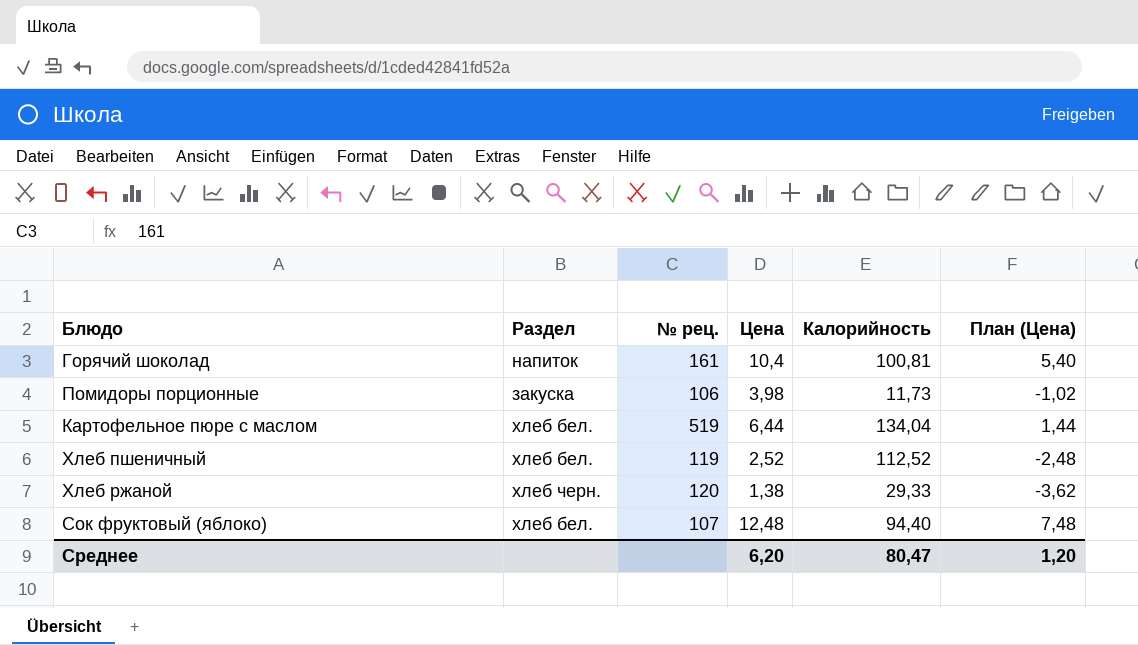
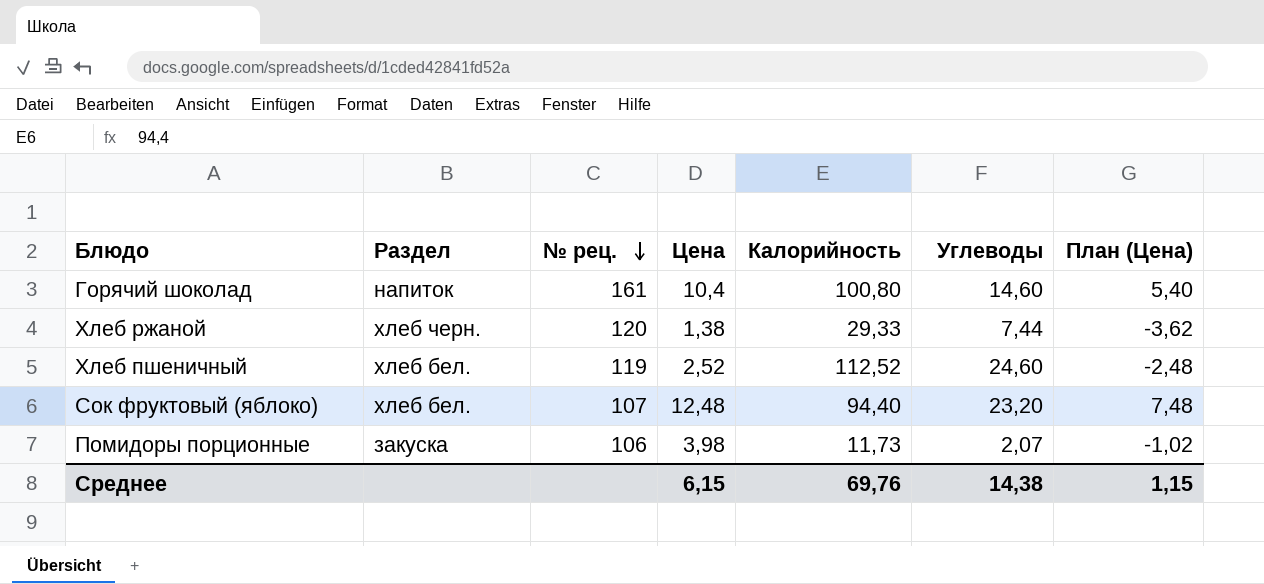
row order: none -> № рец. descending
column Углеводы | position: none -> 6
row Картофельное пюре с маслом: хлеб бел. | 519 | 6,44 | 134,04 | 1,44 -> none
Горячий шоколад | Калорийность: 100,81 -> 100,80
Среднее | Цена: 6,20 -> 6,15
Среднее | Калорийность: 80,47 -> 69,76
Среднее | План (Цена): 1,20 -> 1,15

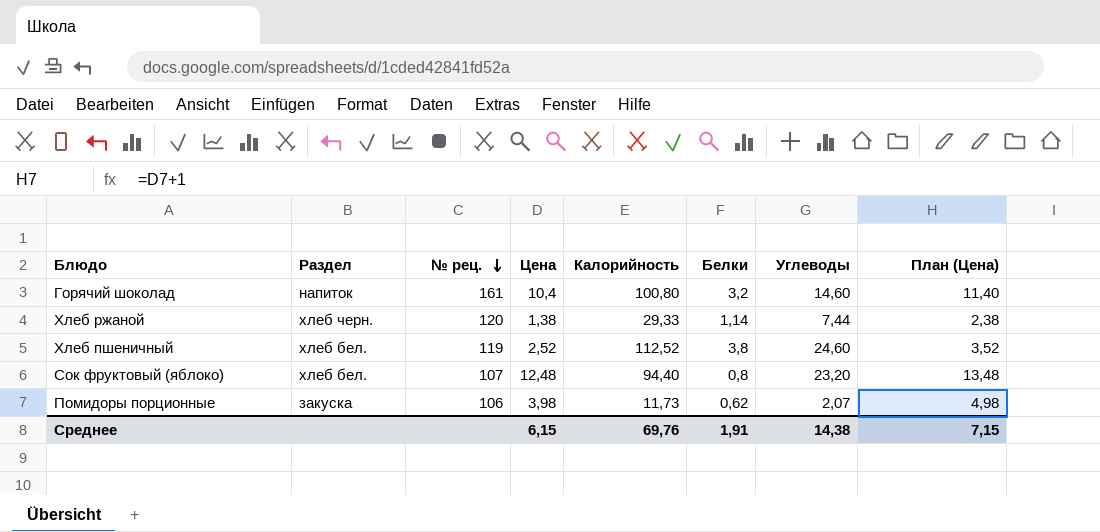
column Белки | position: none -> 6
column План (Цена) | formula: [Цена] - 5 -> [Цена] + 1
Среднее | План (Цена): 1,15 -> 7,15

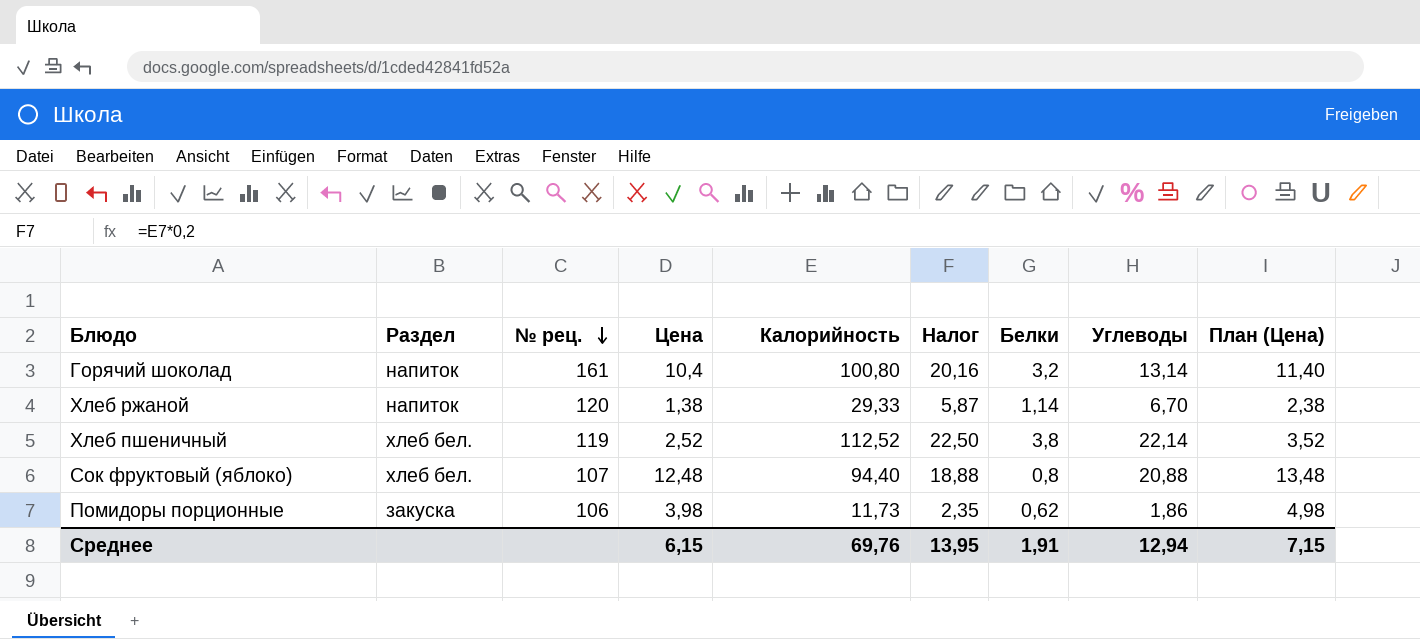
column Налог | formula: none -> [Калорийность] * 0,2
Горячий шоколад | Углеводы: 14,60 -> 13,14
Хлеб ржаной | Раздел: хлеб черн. -> напиток
Хлеб ржаной | Углеводы: 7,44 -> 6,70
Хлеб пшеничный | Углеводы: 24,60 -> 22,14
Сок фруктовый (яблоко) | Углеводы: 23,20 -> 20,88
Помидоры порционные | Углеводы: 2,07 -> 1,86
Среднее | Углеводы: 14,38 -> 12,94

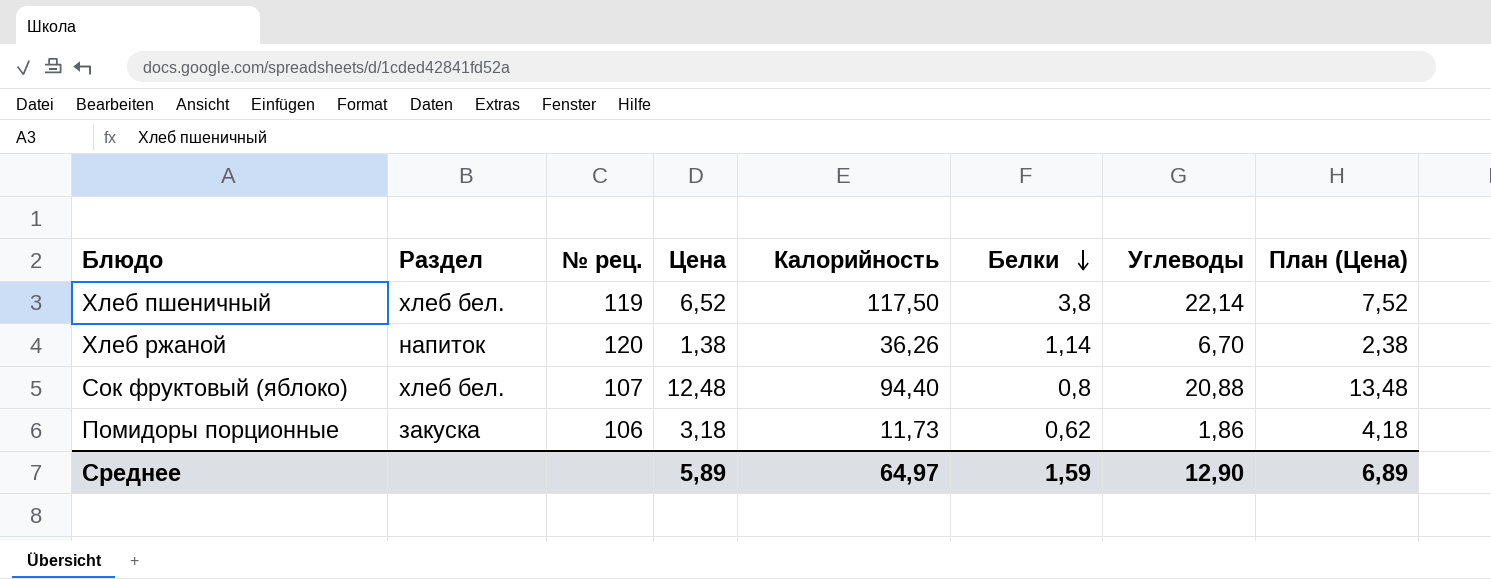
row order: № рец. descending -> Белки descending
column Налог | formula: [Калорийность] * 0,2 -> none
row Горячий шоколад: напиток | 161 | 10,4 | 100,80 | 20,16 | 3,2 | 13,14 | 11,40 -> none
Хлеб пшеничный | Цена: 2,52 -> 6,52
Хлеб пшеничный | Калорийность: 112,52 -> 117,50
Хлеб пшеничный | План (Цена): 3,52 -> 7,52
Хлеб ржаной | Калорийность: 29,33 -> 36,26
Помидоры порционные | Цена: 3,98 -> 3,18
Помидоры порционные | План (Цена): 4,98 -> 4,18
Среднее | Цена: 6,15 -> 5,89
Среднее | Калорийность: 69,76 -> 64,97
Среднее | Белки: 1,91 -> 1,59
Среднее | Углеводы: 12,94 -> 12,90
Среднее | План (Цена): 7,15 -> 6,89

